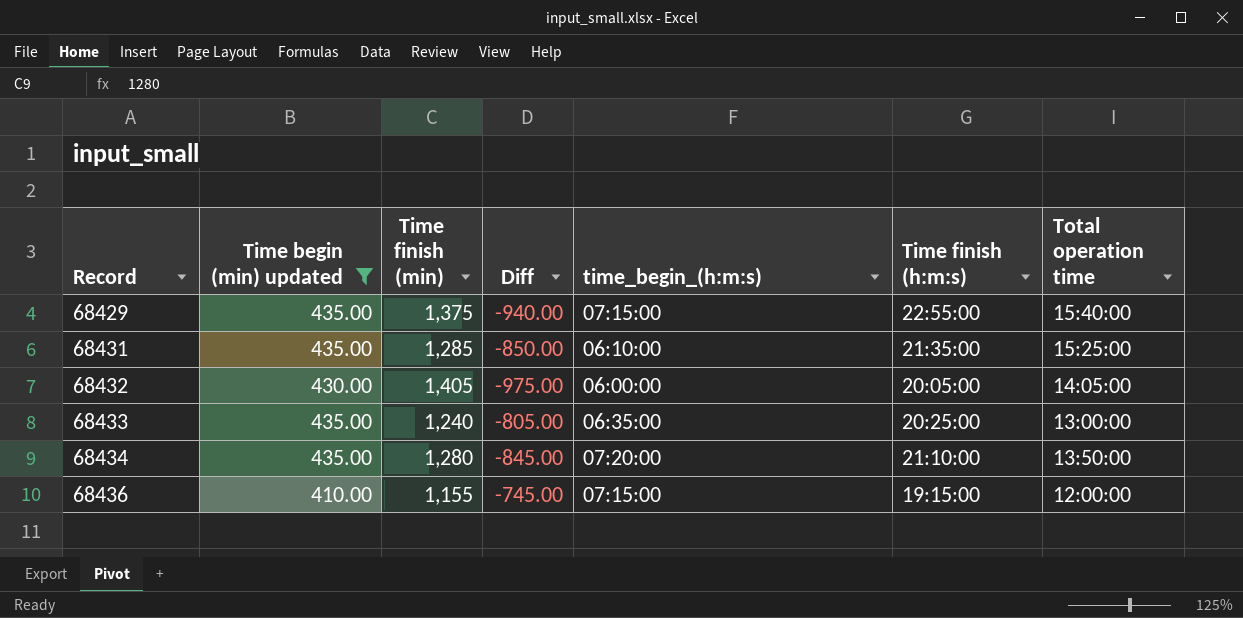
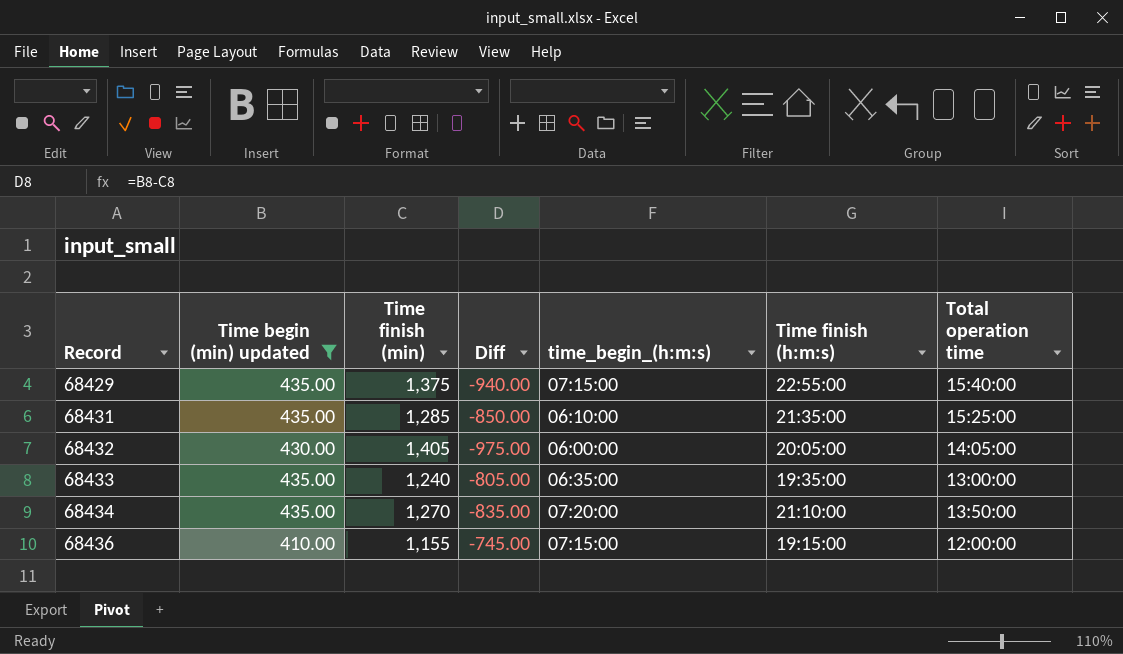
68433 | Time finish (h:m:s): 20:25:00 -> 19:35:00
68434 | Time finish (min): 1,280 -> 1,270
68434 | Diff: -845.00 -> -835.00

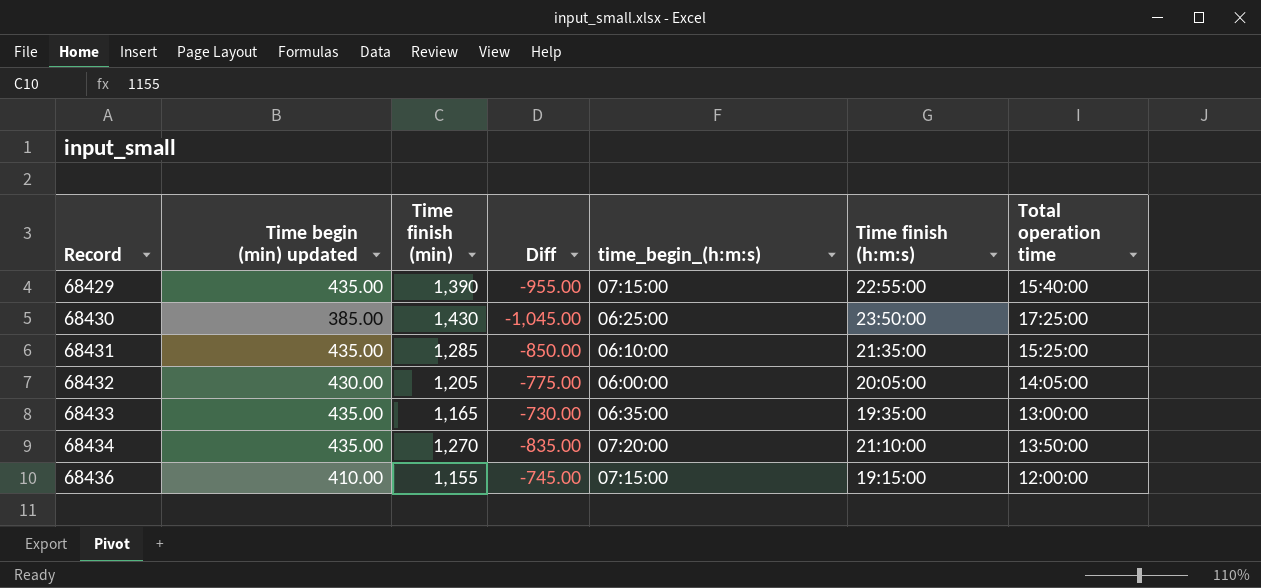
filter: Time begin (min) updated != 385.00 -> none
68429 | Time finish (min): 1,375 -> 1,390
68429 | Diff: -940.00 -> -955.00
68432 | Time finish (min): 1,405 -> 1,205
68432 | Diff: -975.00 -> -775.00
68433 | Time finish (min): 1,240 -> 1,165
68433 | Diff: -805.00 -> -730.00

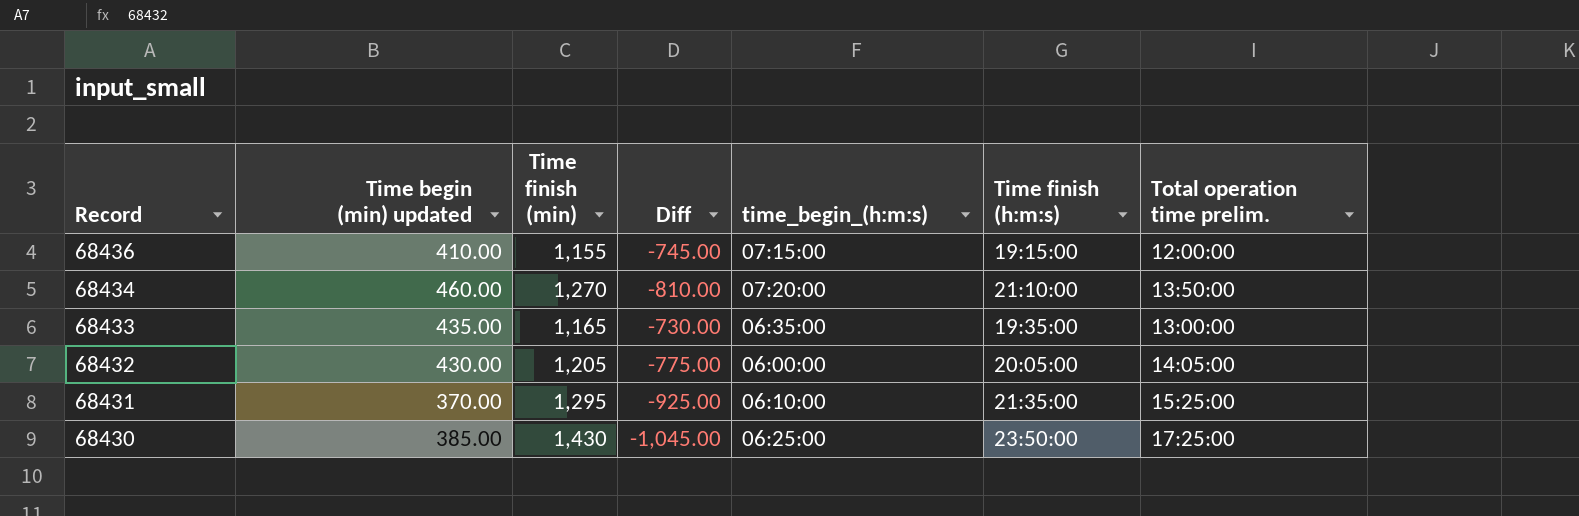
row order: Record ascending -> Record descending
column name: Total operation time -> Total operation time prelim.
row 68429: 435.00 | 1,390 | -955.00 | 07:15:00 | 22:55:00 | 15:40:00 -> none
68434 | Time begin (min) updated: 435.00 -> 460.00
68434 | Diff: -835.00 -> -810.00
68431 | Time begin (min) updated: 435.00 -> 370.00
68431 | Time finish (min): 1,285 -> 1,295
68431 | Diff: -850.00 -> -925.00

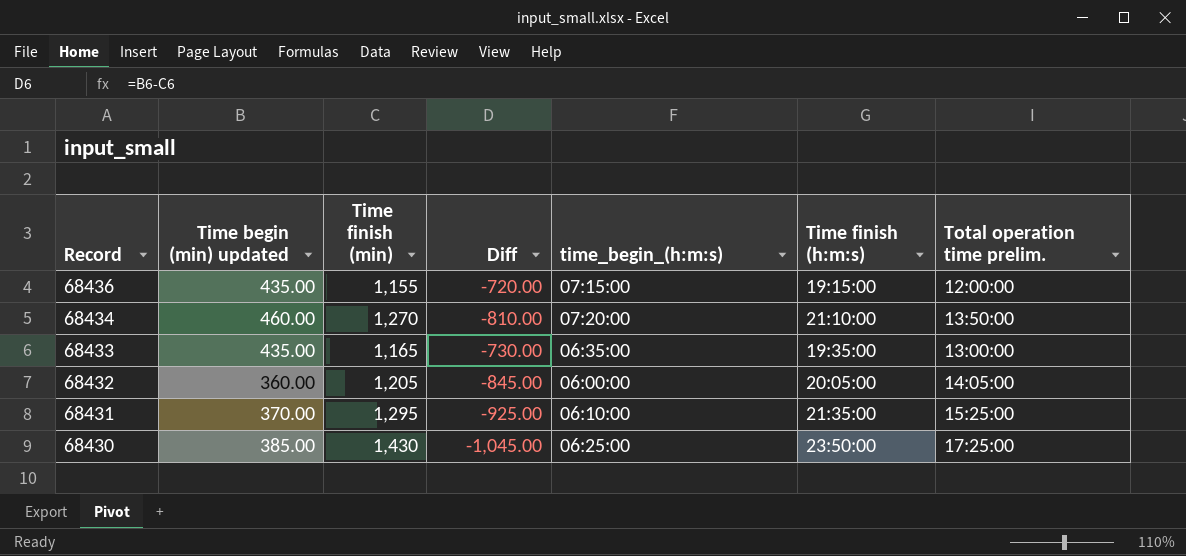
68436 | Time begin (min) updated: 410.00 -> 435.00
68436 | Diff: -745.00 -> -720.00
68432 | Time begin (min) updated: 430.00 -> 360.00
68432 | Diff: -775.00 -> -845.00

